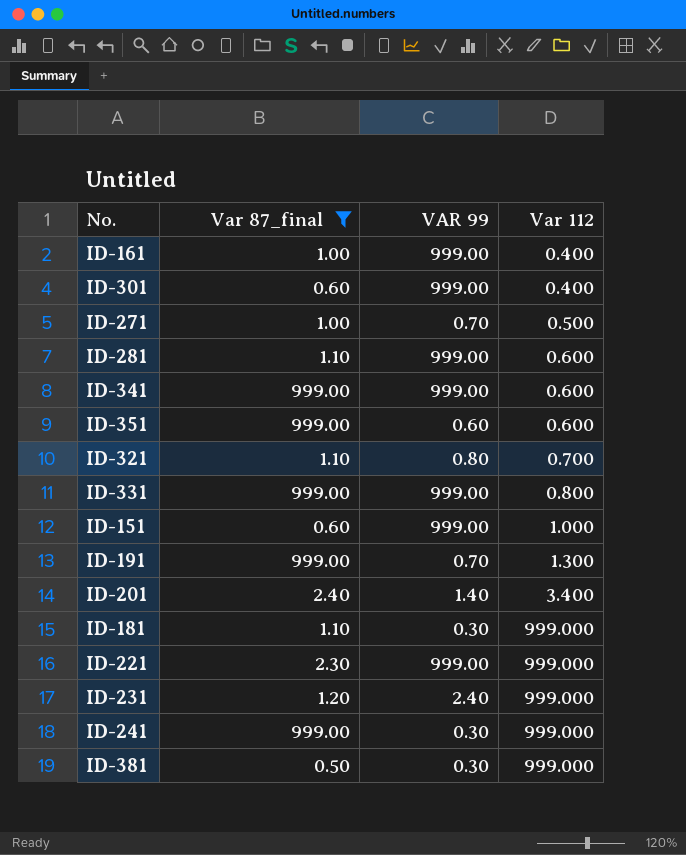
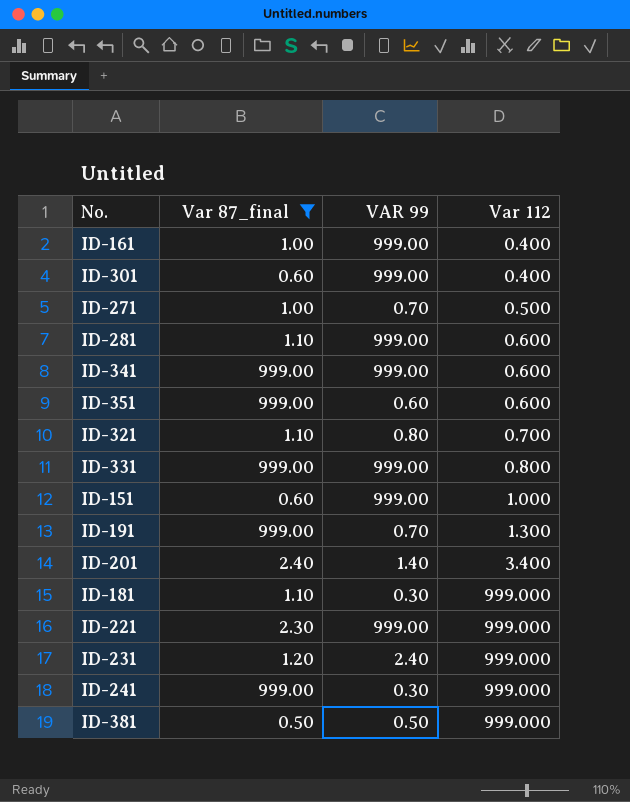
ID-381 | VAR 99: 0.30 -> 0.50

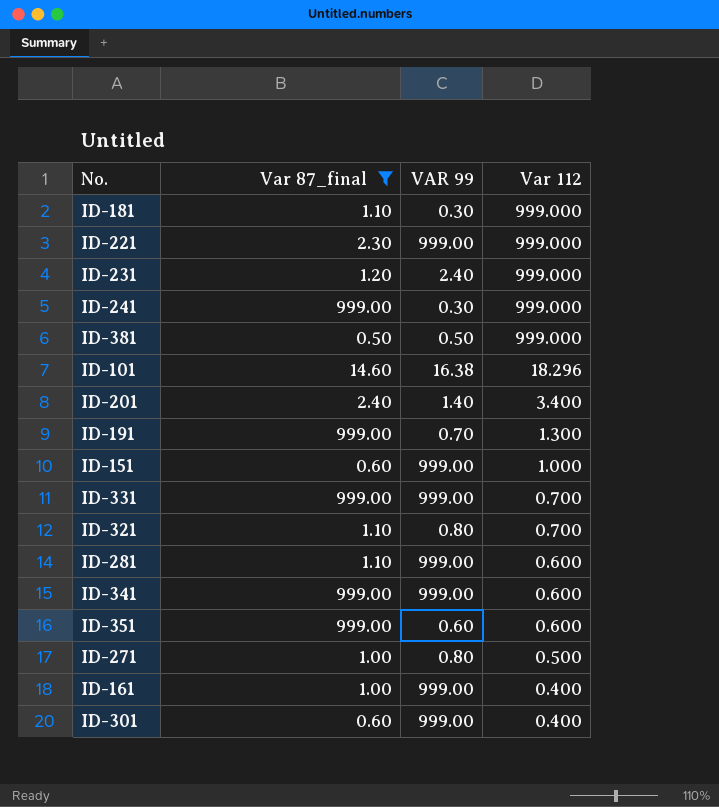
row order: Var 112 ascending -> Var 112 descending
row ID-101: none -> 14.60 | 16.38 | 18.296
ID-331 | Var 112: 0.800 -> 0.700
ID-271 | VAR 99: 0.70 -> 0.80

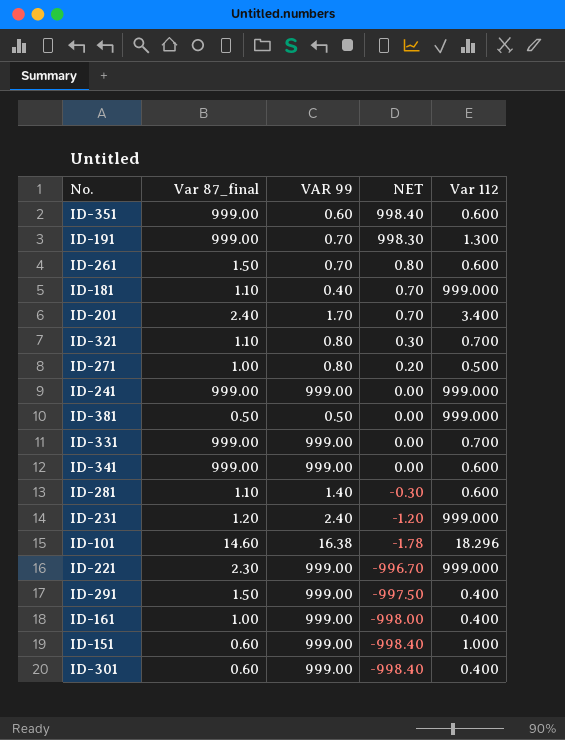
filter: Var 87_final != 1.50 -> none
row order: Var 112 descending -> NET descending
column NET | formula: none -> [Var 87_final] - [VAR 99]
ID-181 | VAR 99: 0.30 -> 0.40
ID-201 | VAR 99: 1.40 -> 1.70
ID-241 | VAR 99: 0.30 -> 999.00
ID-281 | VAR 99: 999.00 -> 1.40

